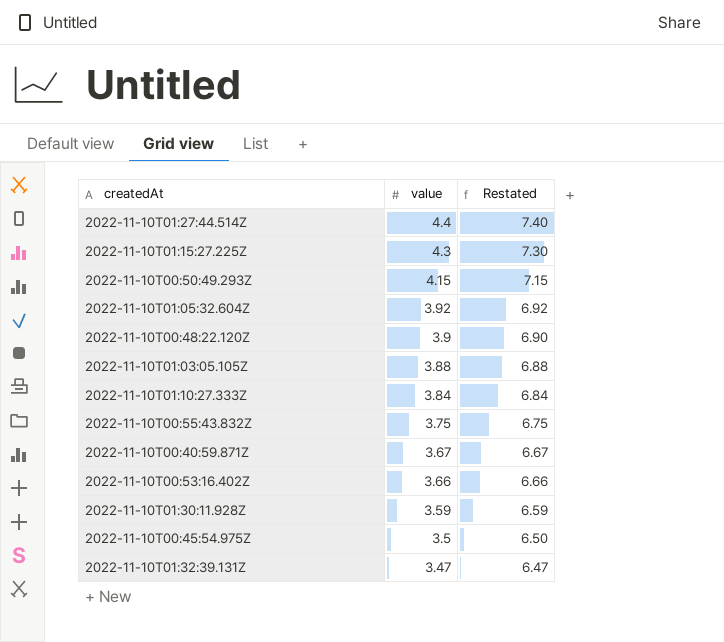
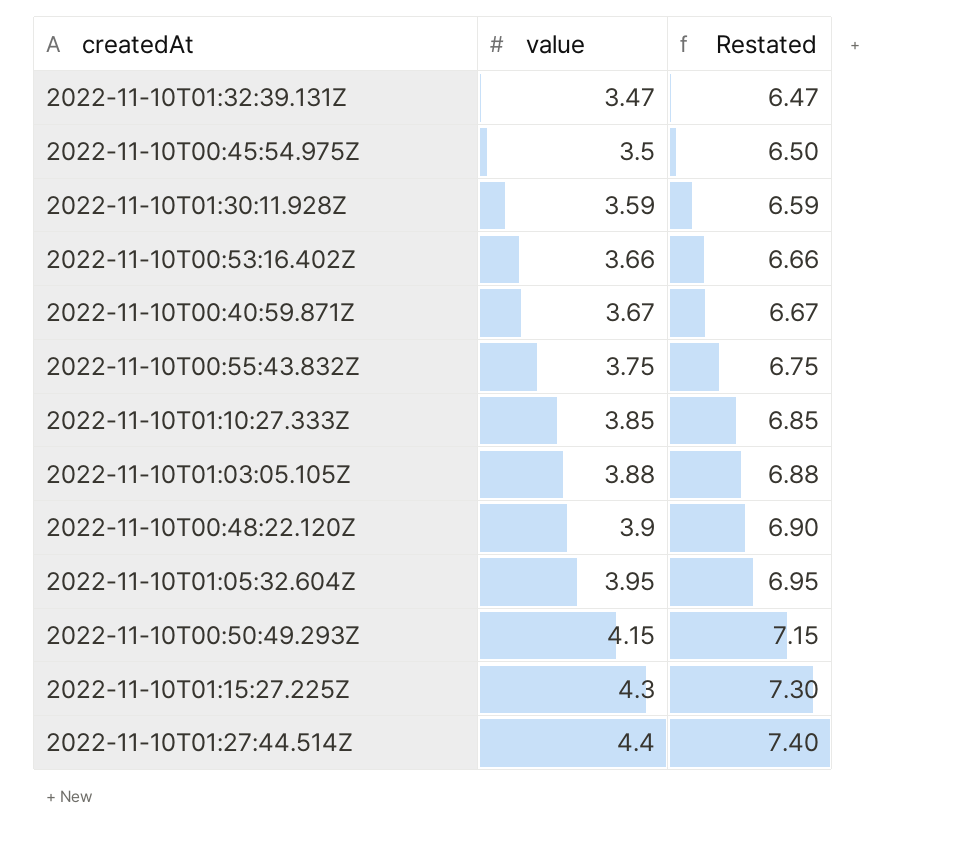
row order: value descending -> value ascending
2022-11-10T01:10:27.333Z | value: 3.84 -> 3.85
2022-11-10T01:10:27.333Z | Restated: 6.84 -> 6.85
2022-11-10T01:05:32.604Z | value: 3.92 -> 3.95
2022-11-10T01:05:32.604Z | Restated: 6.92 -> 6.95

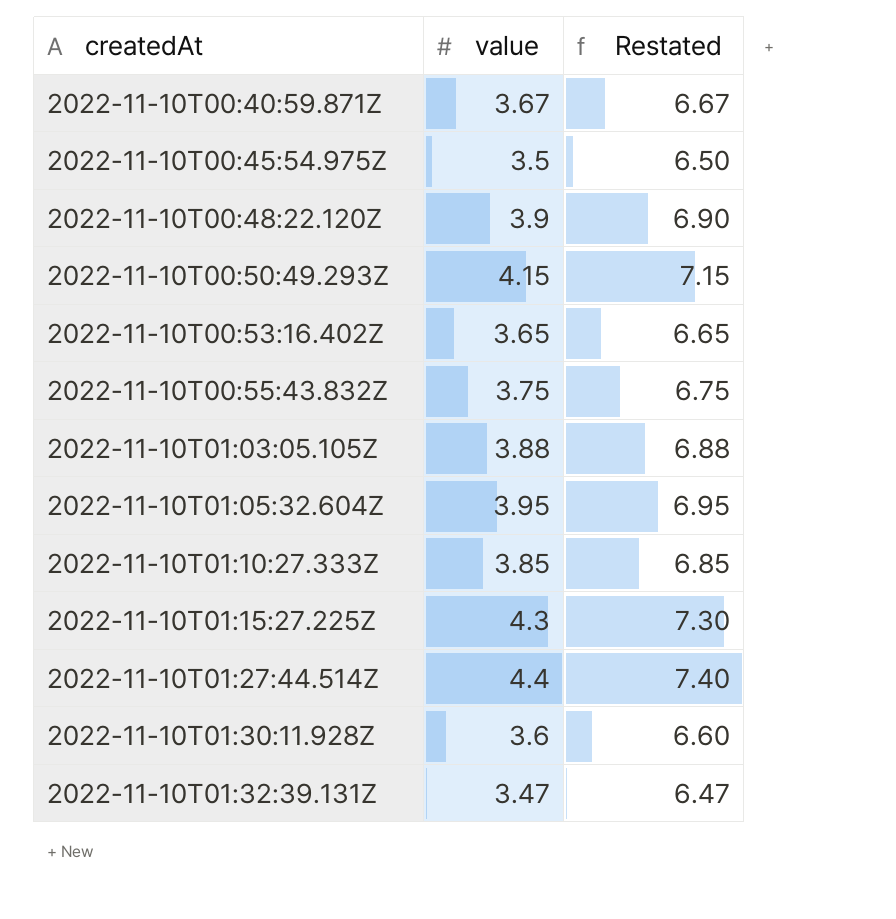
row order: value ascending -> createdAt ascending
2022-11-10T00:53:16.402Z | value: 3.66 -> 3.65
2022-11-10T00:53:16.402Z | Restated: 6.66 -> 6.65
2022-11-10T01:30:11.928Z | value: 3.59 -> 3.6
2022-11-10T01:30:11.928Z | Restated: 6.59 -> 6.60

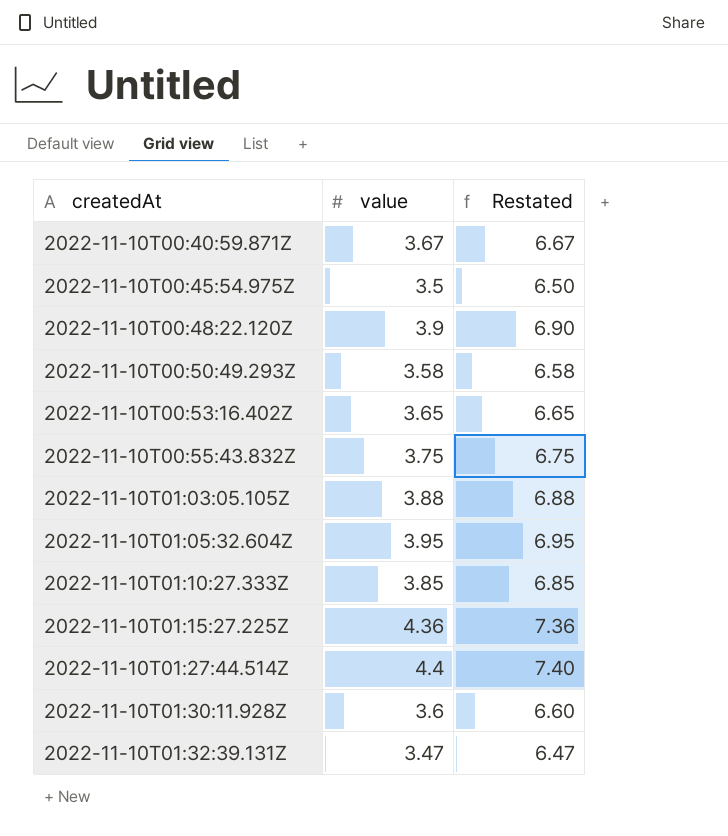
2022-11-10T00:50:49.293Z | value: 4.15 -> 3.58
2022-11-10T00:50:49.293Z | Restated: 7.15 -> 6.58
2022-11-10T01:15:27.225Z | value: 4.3 -> 4.36
2022-11-10T01:15:27.225Z | Restated: 7.30 -> 7.36

